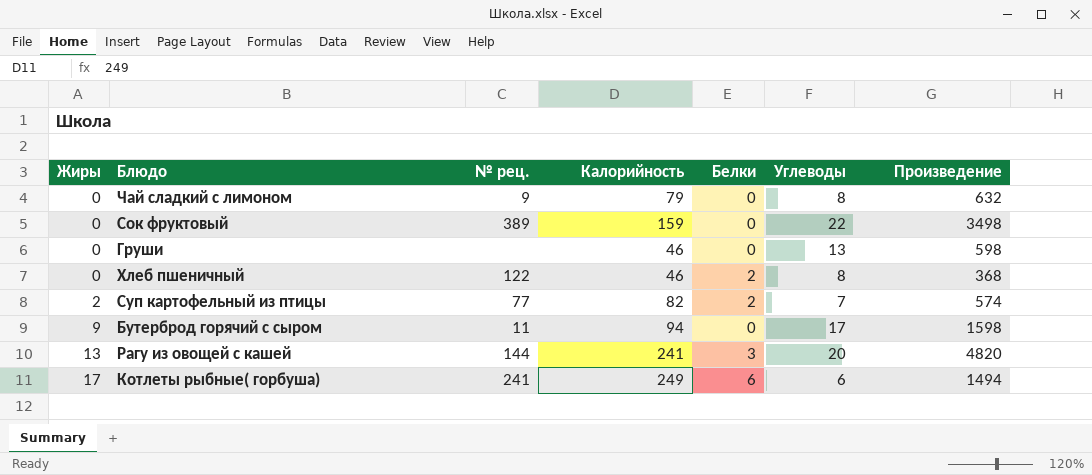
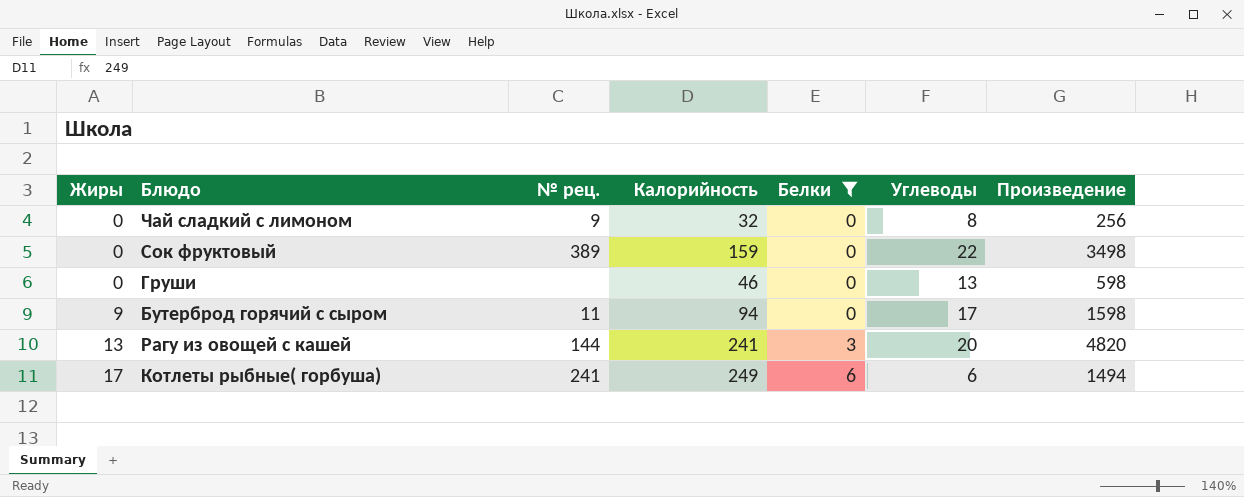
filter: none -> Белки != 2
Чай сладкий с лимоном | Калорийность: 79 -> 32
Чай сладкий с лимоном | Произведение: 632 -> 256

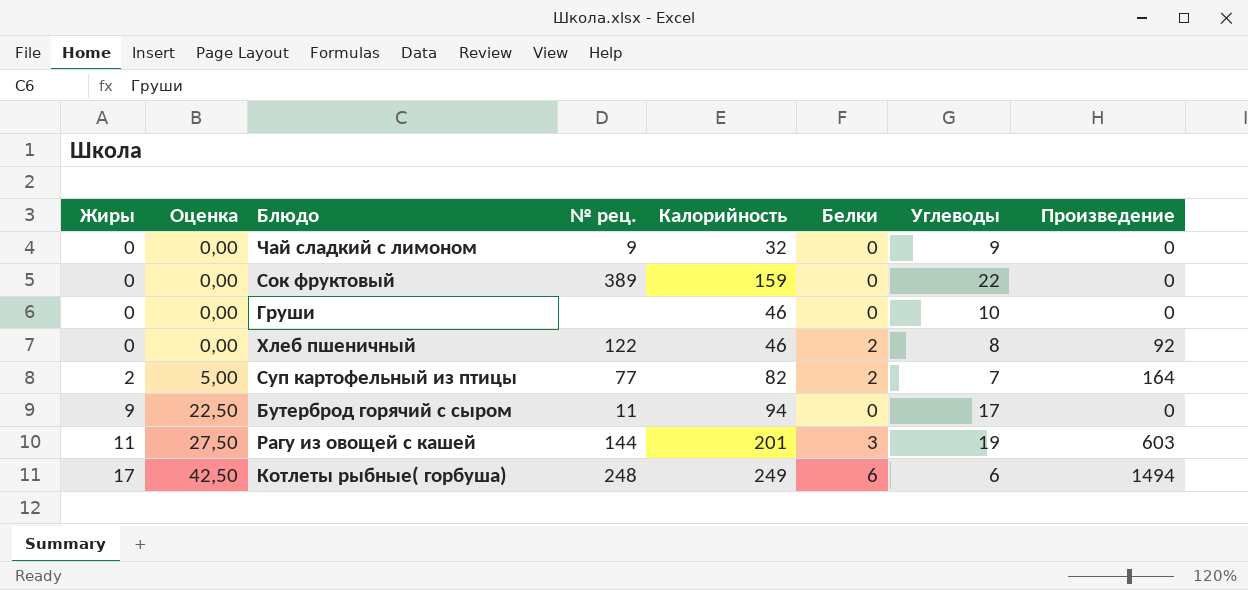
filter: Белки != 2 -> none
column Оценка | formula: none -> [Жиры] * 2,5
column Произведение | formula: [Калорийность] * [Углеводы] -> [Калорийность] * [Белки]
Чай сладкий с лимоном | Углеводы: 8 -> 9
Груши | Углеводы: 13 -> 10
Рагу из овощей с кашей | Жиры: 13 -> 11
Рагу из овощей с кашей | Калорийность: 241 -> 201
Рагу из овощей с кашей | Углеводы: 20 -> 19
Котлеты рыбные( горбуша) | № рец.: 241 -> 248

